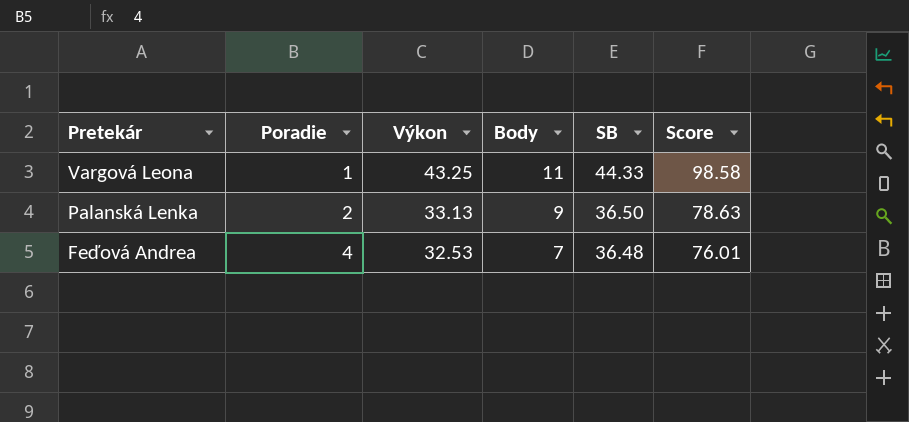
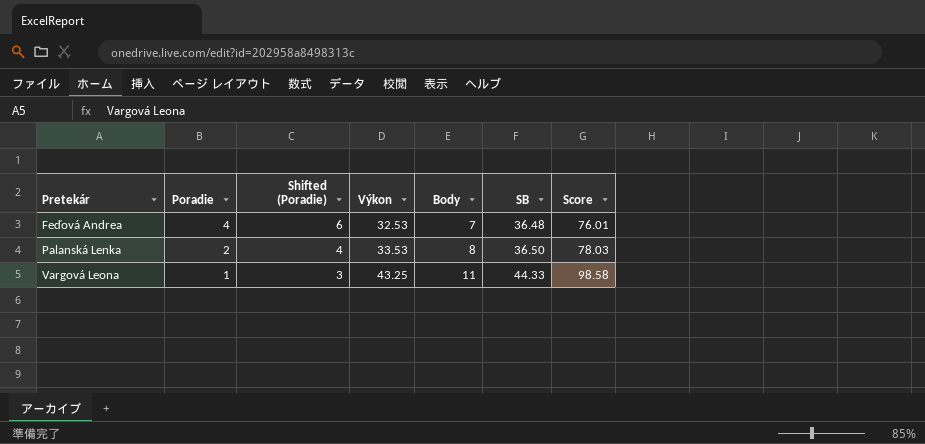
row order: Pretekár descending -> Pretekár ascending
column Shifted (Poradie) | formula: none -> [Poradie] + 2
Palanská Lenka | Výkon: 33.13 -> 33.53
Palanská Lenka | Body: 9 -> 8
Palanská Lenka | Score: 78.63 -> 78.03

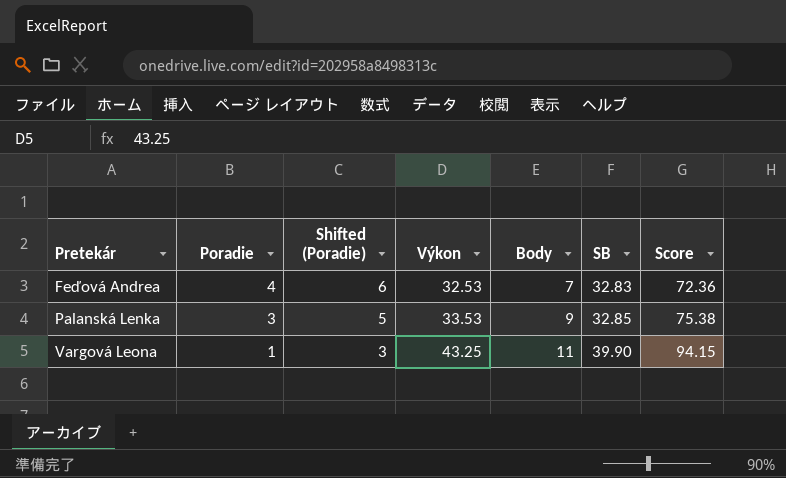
Feďová Andrea | SB: 36.48 -> 32.83
Feďová Andrea | Score: 76.01 -> 72.36
Palanská Lenka | Poradie: 2 -> 3
Palanská Lenka | Shifted (Poradie): 4 -> 5
Palanská Lenka | Body: 8 -> 9
Palanská Lenka | SB: 36.50 -> 32.85
Palanská Lenka | Score: 78.03 -> 75.38
Vargová Leona | SB: 44.33 -> 39.90
Vargová Leona | Score: 98.58 -> 94.15

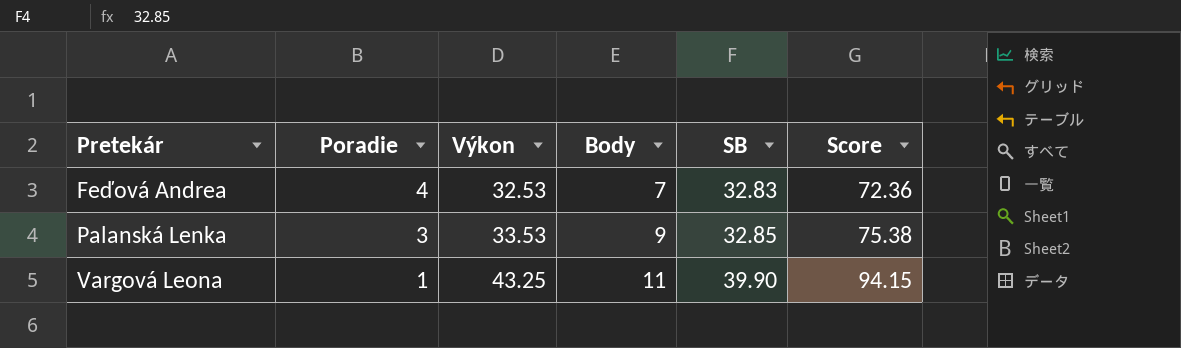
column Shifted (Poradie) | formula: [Poradie] + 2 -> none

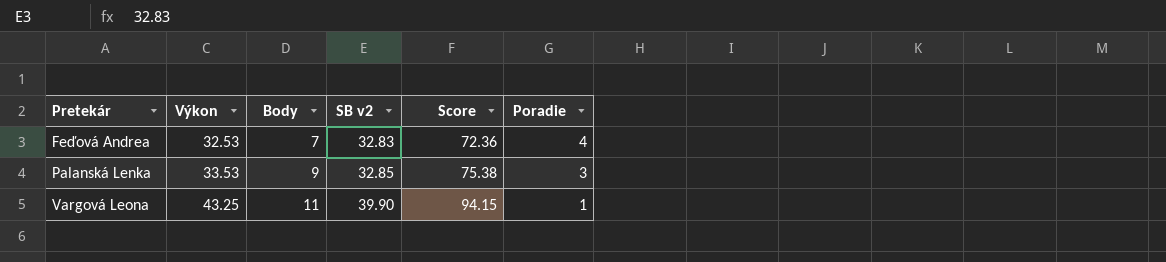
column name: SB -> SB v2
column Poradie | position: 2 -> 6

